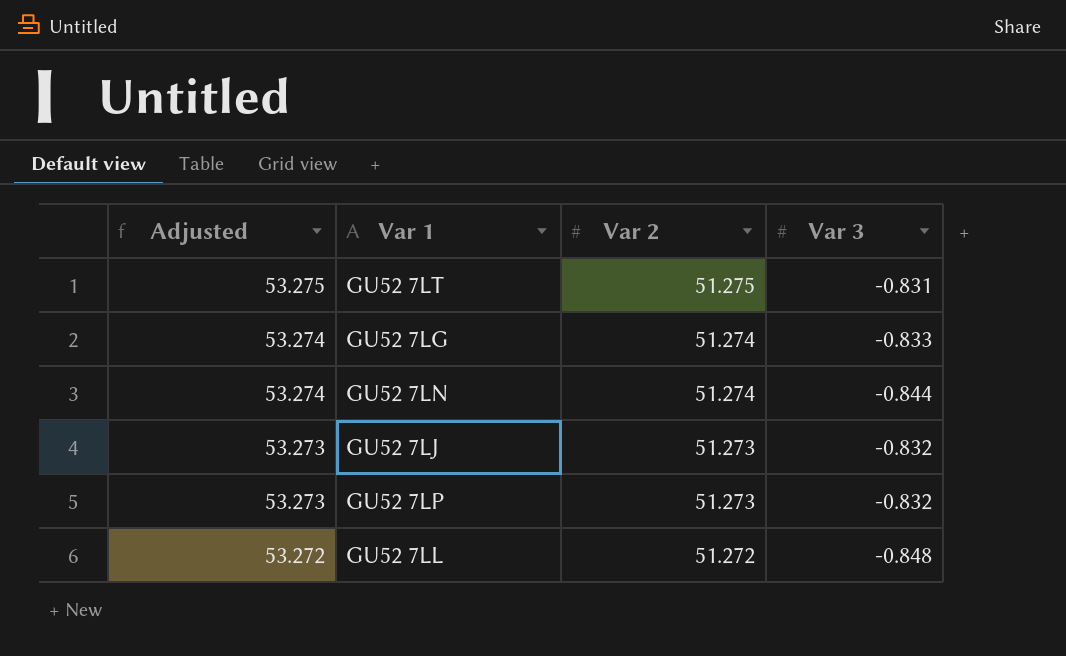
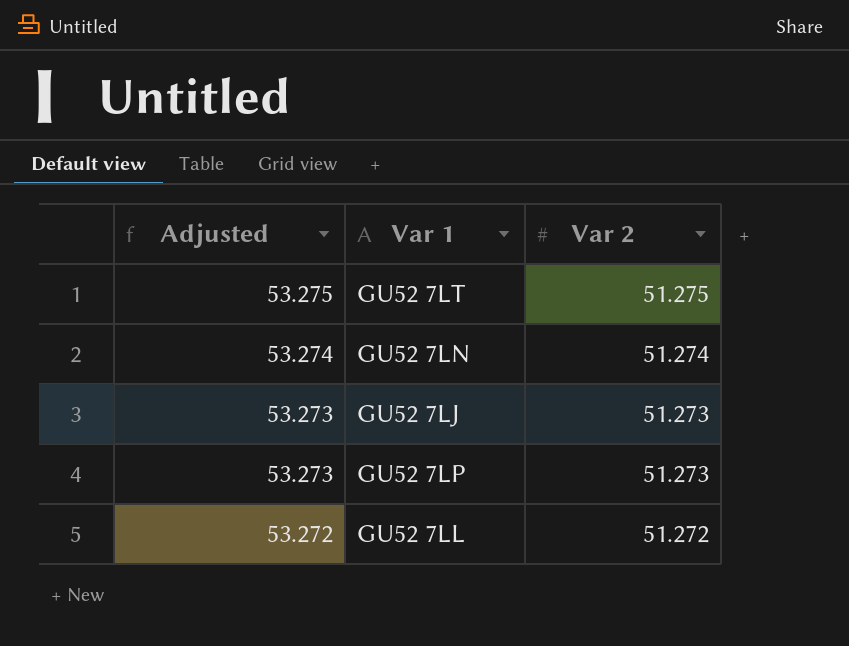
column Var 3 | position: 4 -> none
row GU52 7LG: 53.274 | 51.274 | -0.833 -> none

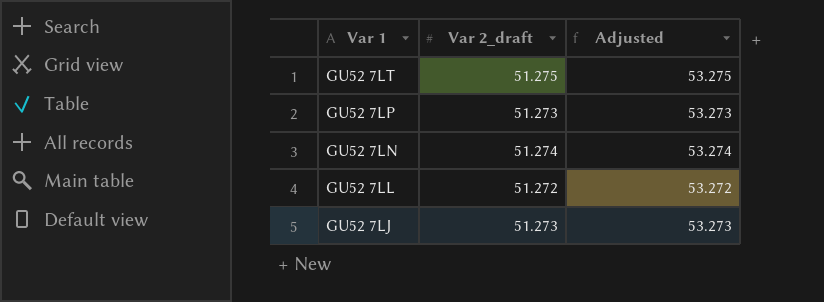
row order: Adjusted descending -> Var 1 descending
column name: Var 2 -> Var 2_draft
column Adjusted | position: 1 -> 3

